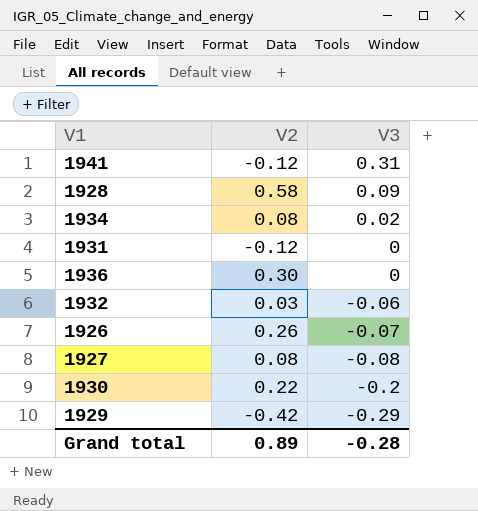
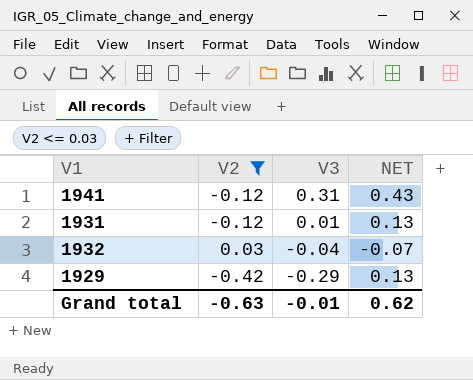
filter: none -> V2 <= 0.03
column NET | formula: none -> [V3] - [V2]
1931 | V3: 0 -> 0.01
1932 | V3: -0.06 -> -0.04
Grand total | V2: 0.89 -> -0.63
Grand total | V3: -0.28 -> -0.01

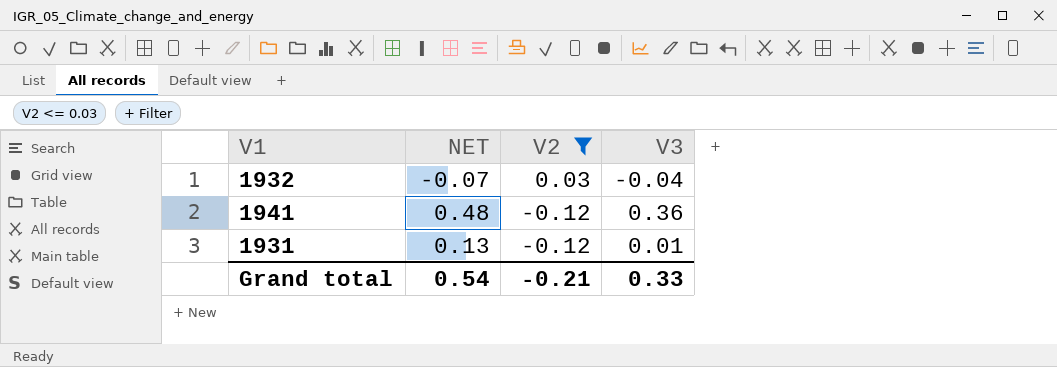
row order: V3 descending -> V2 descending
column NET | position: 4 -> 2
row 1929: -0.42 | -0.29 | 0.13 -> none
1941 | NET: 0.43 -> 0.48
1941 | V3: 0.31 -> 0.36
Grand total | NET: 0.62 -> 0.54
Grand total | V2: -0.63 -> -0.21
Grand total | V3: -0.01 -> 0.33

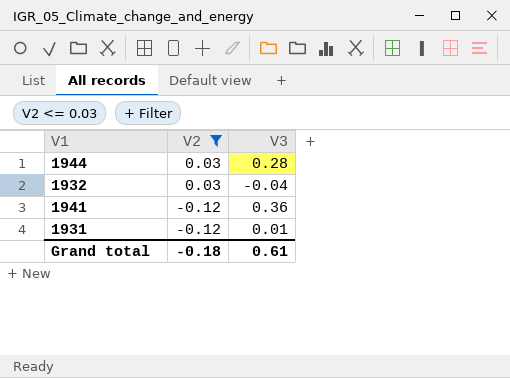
column NET | formula: [V3] - [V2] -> none
row 1944: none -> 0.03 | 0.28
Grand total | V2: -0.21 -> -0.18
Grand total | V3: 0.33 -> 0.61

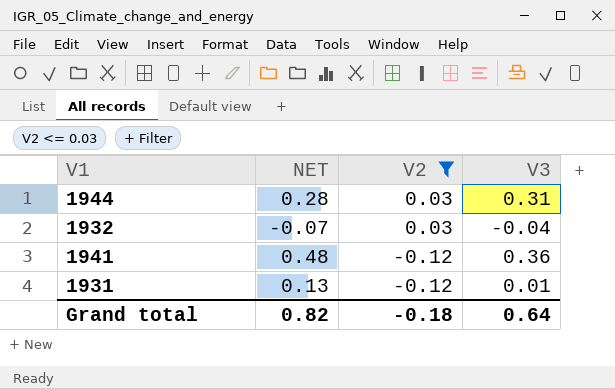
column NET | formula: none -> [V3] - [V2]
1944 | V3: 0.28 -> 0.31
Grand total | V3: 0.61 -> 0.64

